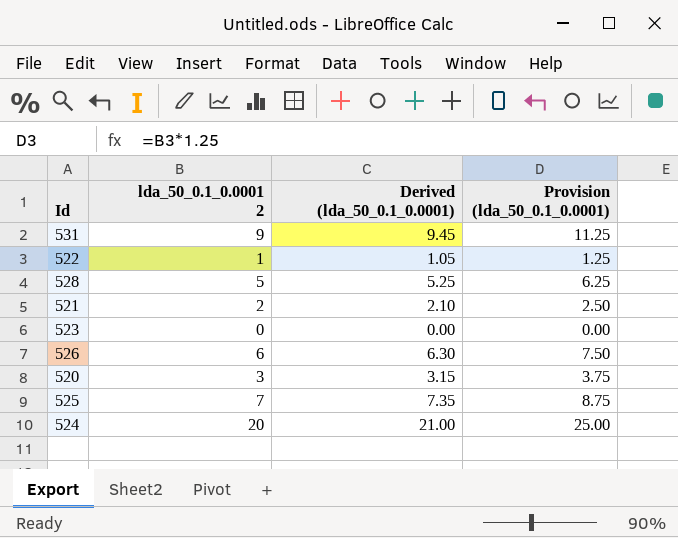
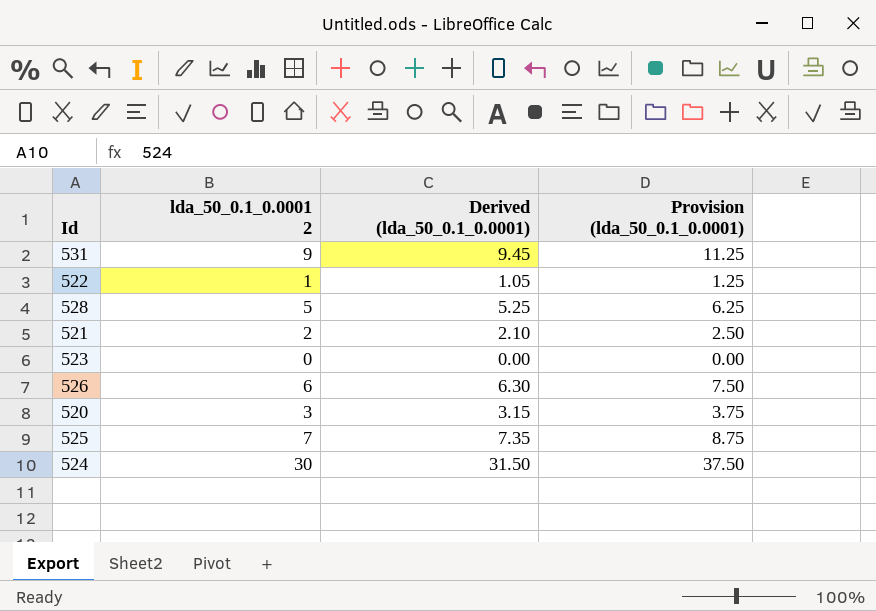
524 | lda_50_0.1_0.0001 2: 20 -> 30
524 | Derived (lda_50_0.1_0.0001): 21.00 -> 31.50
524 | Provision (lda_50_0.1_0.0001): 25.00 -> 37.50

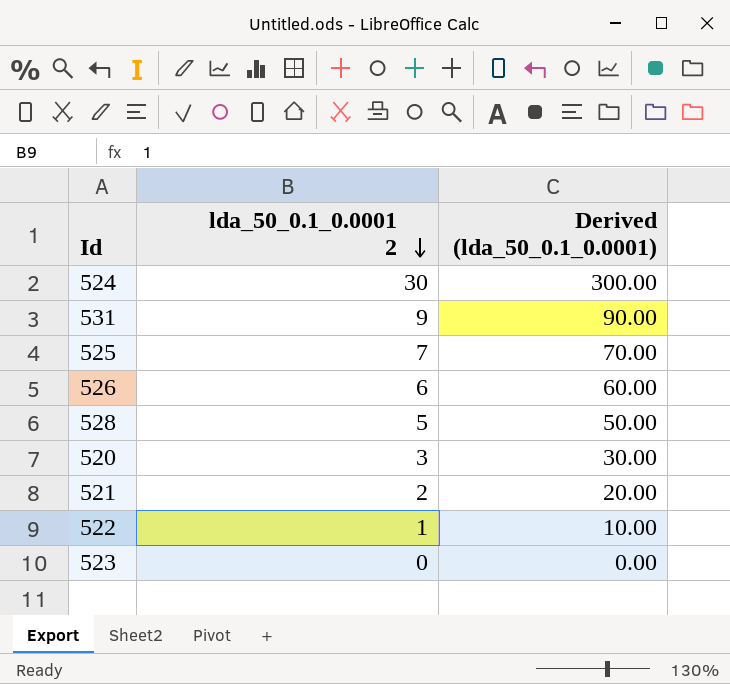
row order: none -> lda_50_0.1_0.0001 2 descending
column Provision (lda_50_0.1_0.0001) | formula: [lda_50_0.1_0.0001 2] * 1.25 -> none
column Derived (lda_50_0.1_0.0001) | formula: [lda_50_0.1_0.0001 2] * 1.05 -> [lda_50_0.1_0.0001 2] * 10

